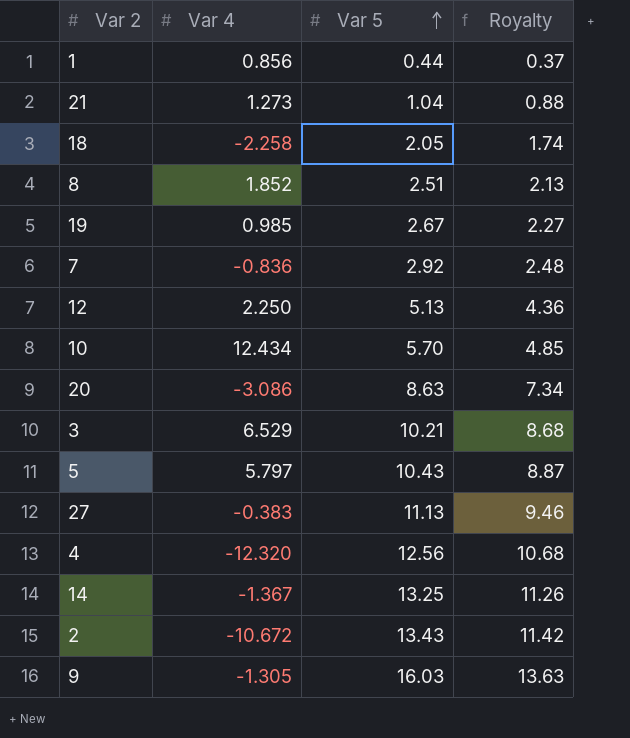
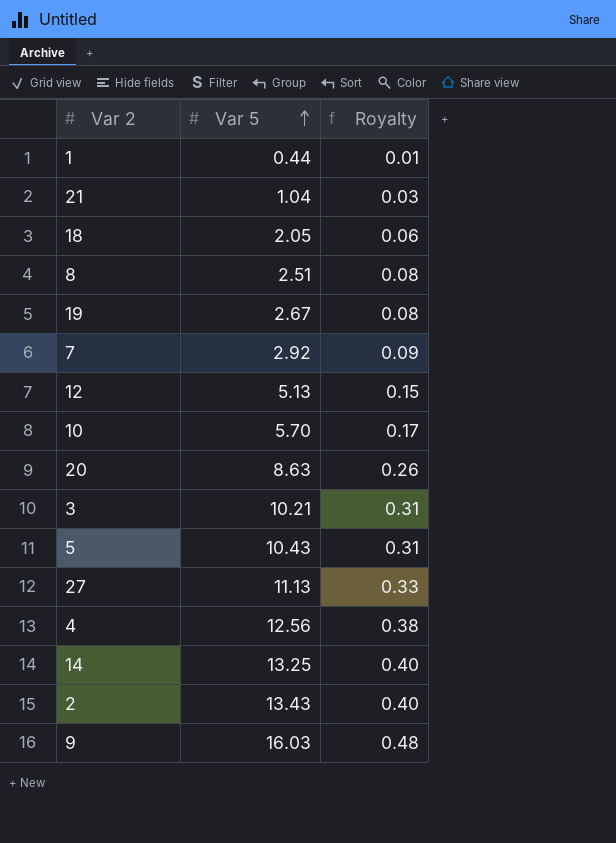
column Var 4 | position: 2 -> none
column Royalty | formula: [Var 5] * 0.85 -> [Var 5] * 0.03

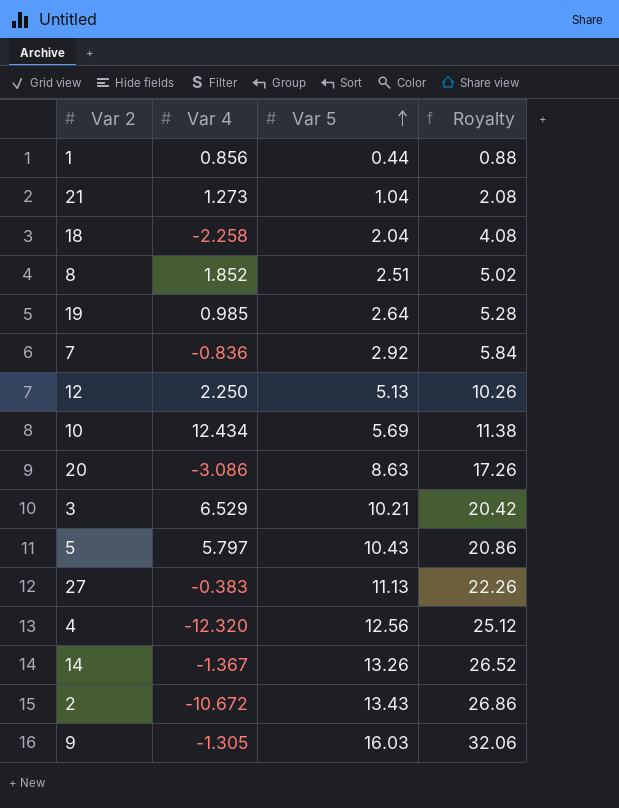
column Var 4 | position: none -> 2
column Royalty | formula: [Var 5] * 0.03 -> [Var 5] * 2
18 | Var 5: 2.05 -> 2.04
19 | Var 5: 2.67 -> 2.64
10 | Var 5: 5.70 -> 5.69
14 | Var 5: 13.25 -> 13.26

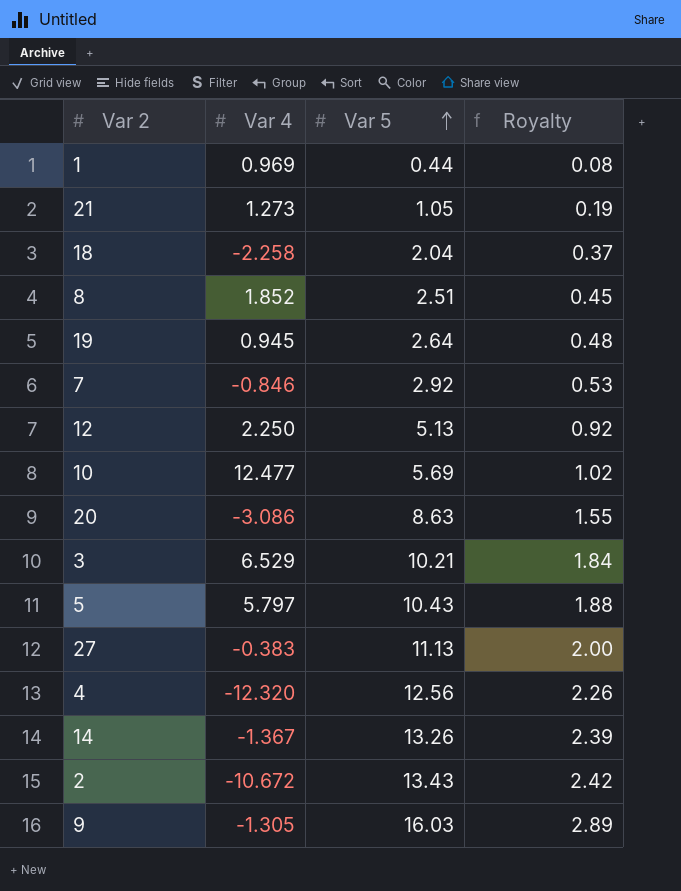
column Royalty | formula: [Var 5] * 2 -> [Var 5] * 0.18
1 | Var 4: 0.856 -> 0.969
21 | Var 5: 1.04 -> 1.05
19 | Var 4: 0.985 -> 0.945
7 | Var 4: -0.836 -> -0.846
10 | Var 4: 12.434 -> 12.477

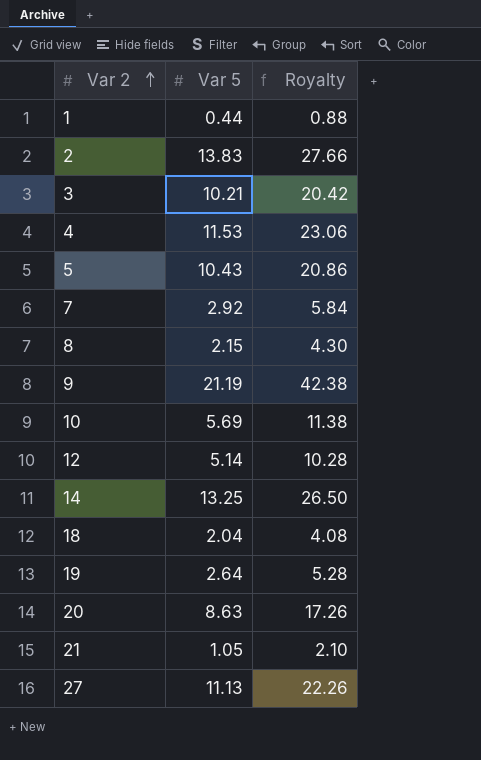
row order: Var 5 ascending -> Var 2 ascending
column Var 4 | position: 2 -> none
column Royalty | formula: [Var 5] * 0.18 -> [Var 5] * 2
2 | Var 5: 13.43 -> 13.83
4 | Var 5: 12.56 -> 11.53
8 | Var 5: 2.51 -> 2.15
9 | Var 5: 16.03 -> 21.19
12 | Var 5: 5.13 -> 5.14
14 | Var 5: 13.26 -> 13.25

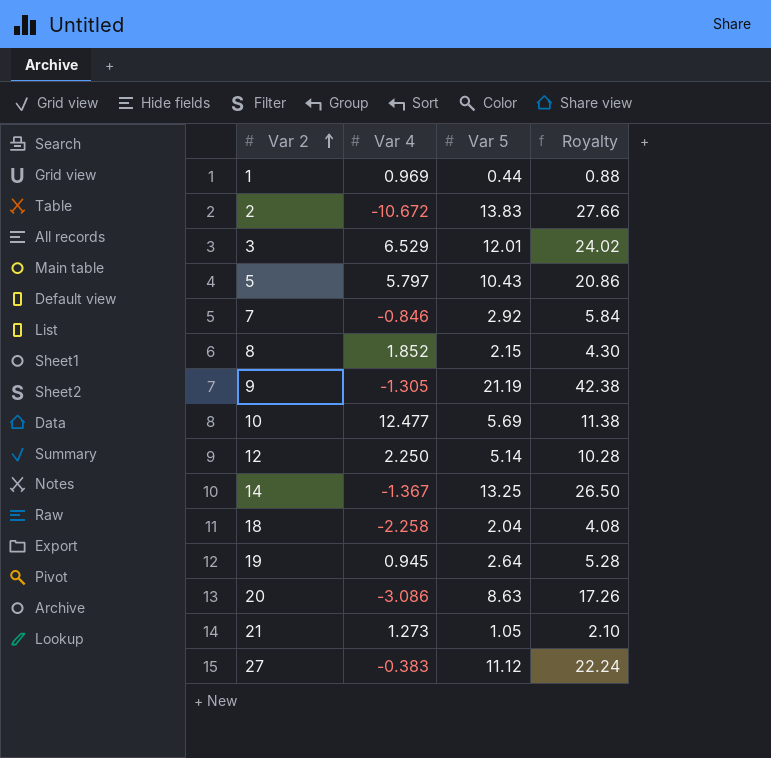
column Var 4 | position: none -> 2
row 4: 11.53 | 23.06 -> none
3 | Var 5: 10.21 -> 12.01
3 | Royalty: 20.42 -> 24.02
27 | Var 5: 11.13 -> 11.12
27 | Royalty: 22.26 -> 22.24

